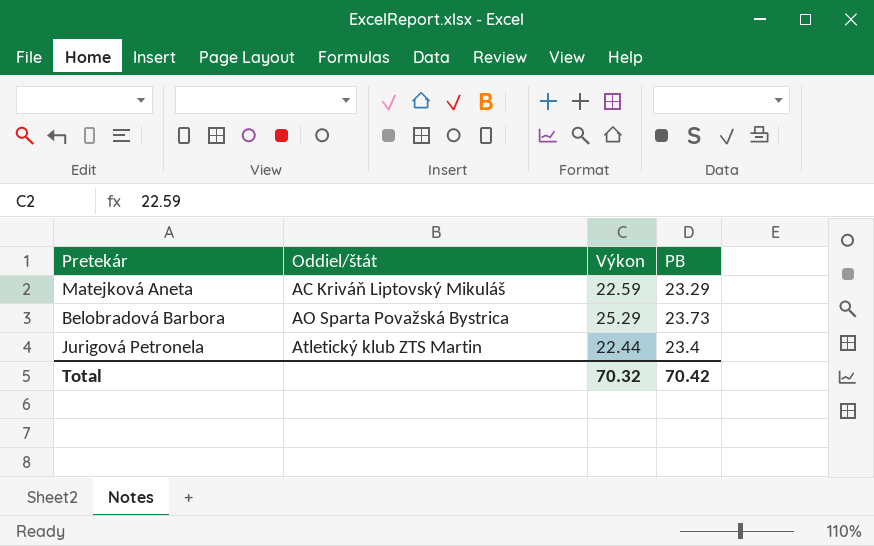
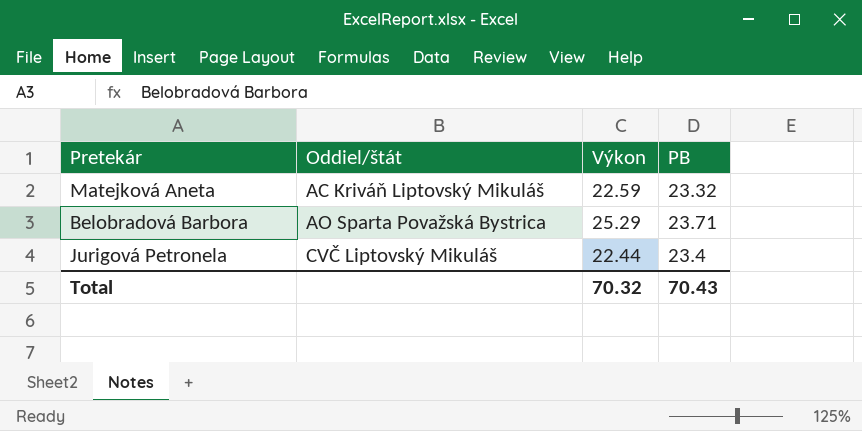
Matejková Aneta | PB: 23.29 -> 23.32
Belobradová Barbora | PB: 23.73 -> 23.71
Jurigová Petronela | Oddiel/štát: Atletický klub ZTS Martin -> CVČ Liptovský Mikuláš
Total | PB: 70.42 -> 70.43

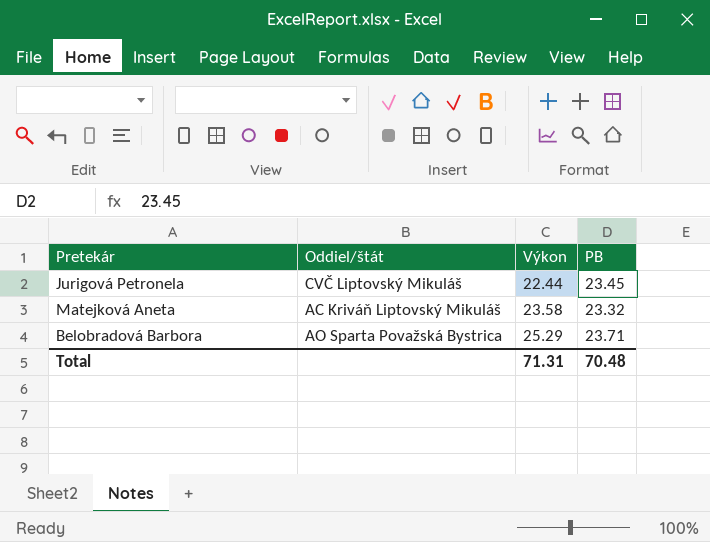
row order: Oddiel/štát ascending -> Výkon ascending
Jurigová Petronela | PB: 23.4 -> 23.45
Matejková Aneta | Výkon: 22.59 -> 23.58
Total | Výkon: 70.32 -> 71.31
Total | PB: 70.43 -> 70.48

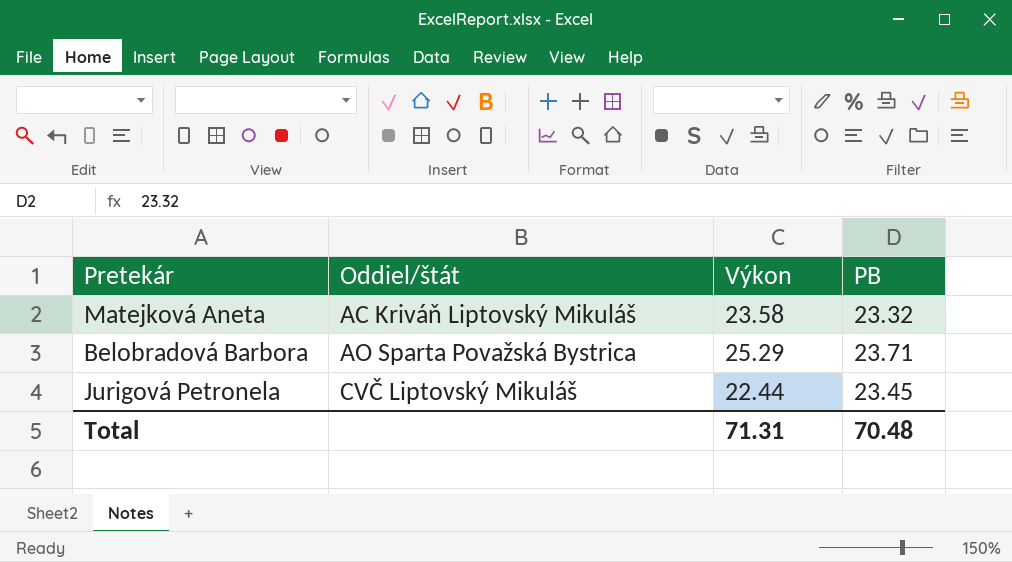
row order: Výkon ascending -> Oddiel/štát ascending

